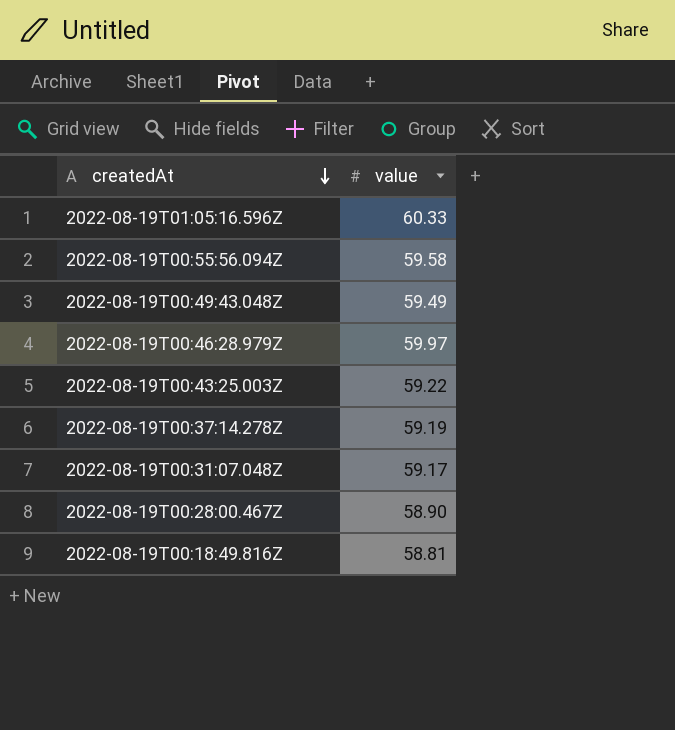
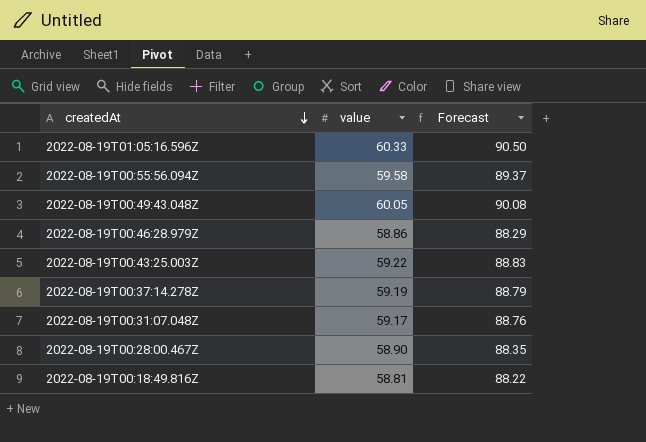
column Forecast | formula: none -> [value] * 1.5
2022-08-19T00:49:43.048Z | value: 59.49 -> 60.05
2022-08-19T00:46:28.979Z | value: 59.97 -> 58.86

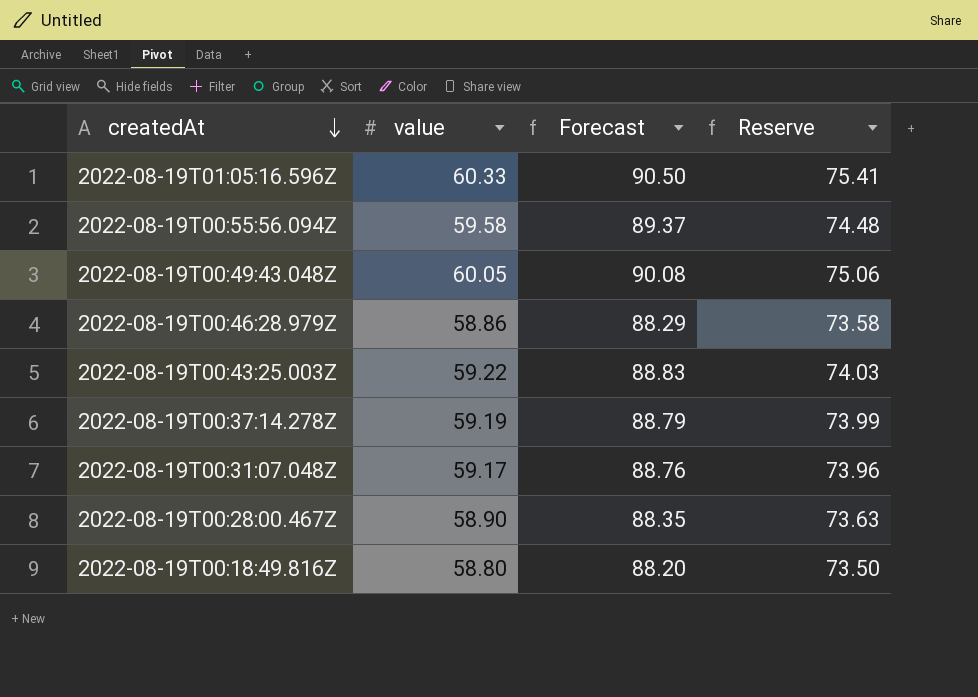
column Reserve | formula: none -> [value] * 1.25
2022-08-19T00:18:49.816Z | value: 58.81 -> 58.80
2022-08-19T00:18:49.816Z | Forecast: 88.22 -> 88.20

